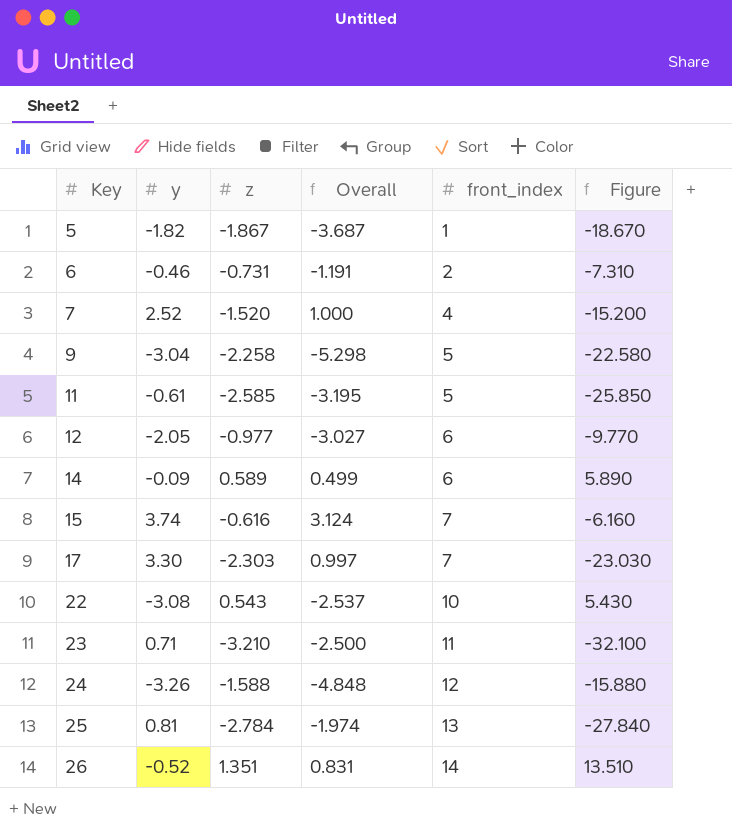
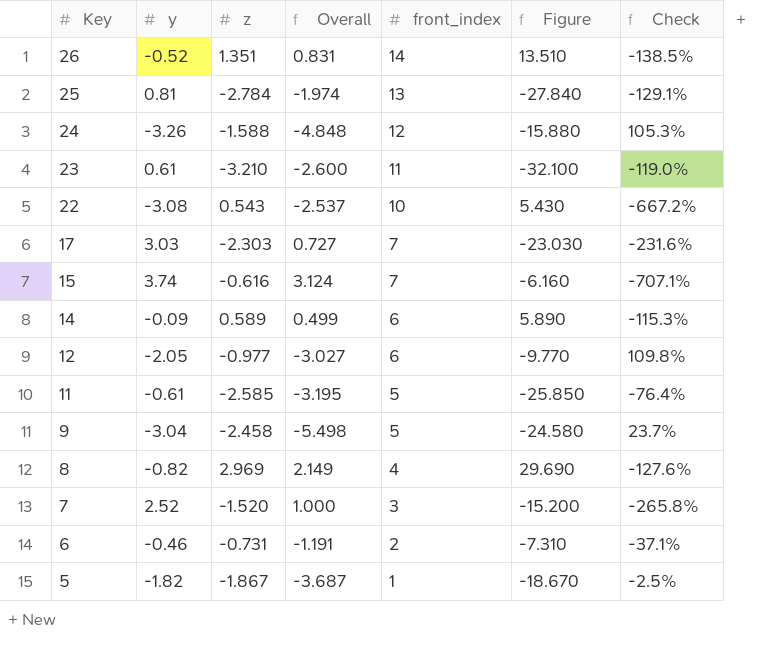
row order: Key ascending -> Key descending
column Check | formula: none -> ([y] - [z]) / [z]
23 | y: 0.71 -> 0.61
23 | Overall: -2.500 -> -2.600
17 | y: 3.30 -> 3.03
17 | Overall: 0.997 -> 0.727
9 | z: -2.258 -> -2.458
9 | Overall: -5.298 -> -5.498
9 | Figure: -22.580 -> -24.580
row 8: none -> -0.82 | 2.969 | 2.149 | 4 | 29.690 | -127.6%
7 | front_index: 4 -> 3

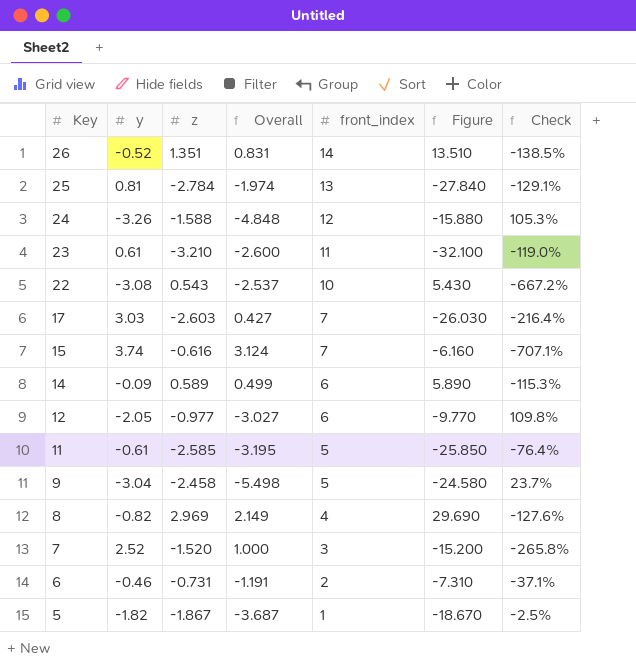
17 | z: -2.303 -> -2.603
17 | Overall: 0.727 -> 0.427
17 | Figure: -23.030 -> -26.030
17 | Check: -231.6% -> -216.4%

